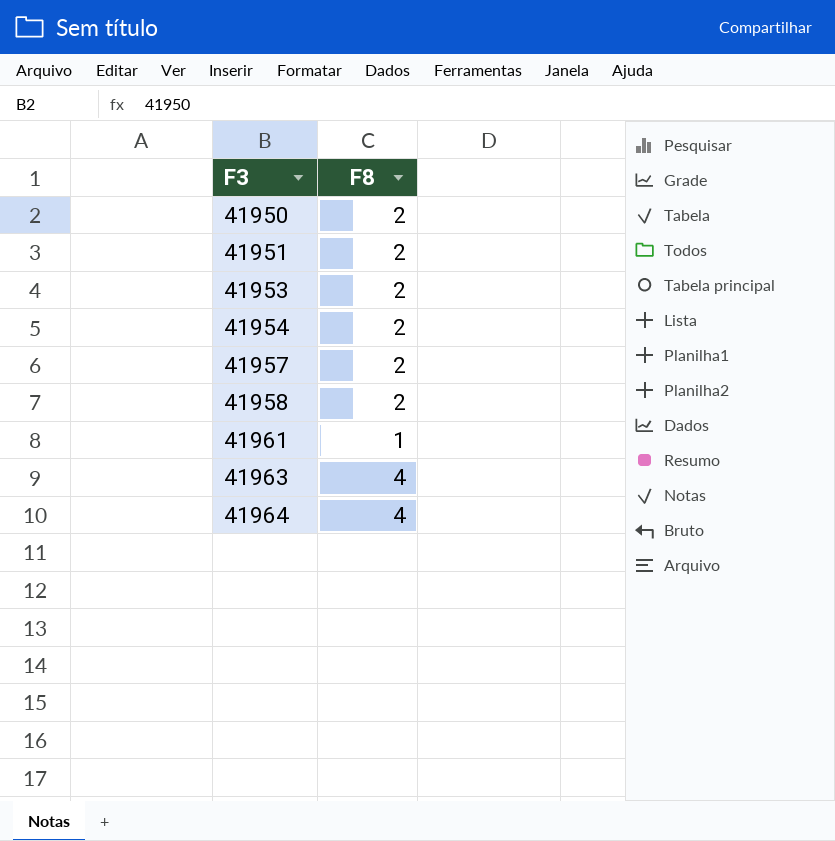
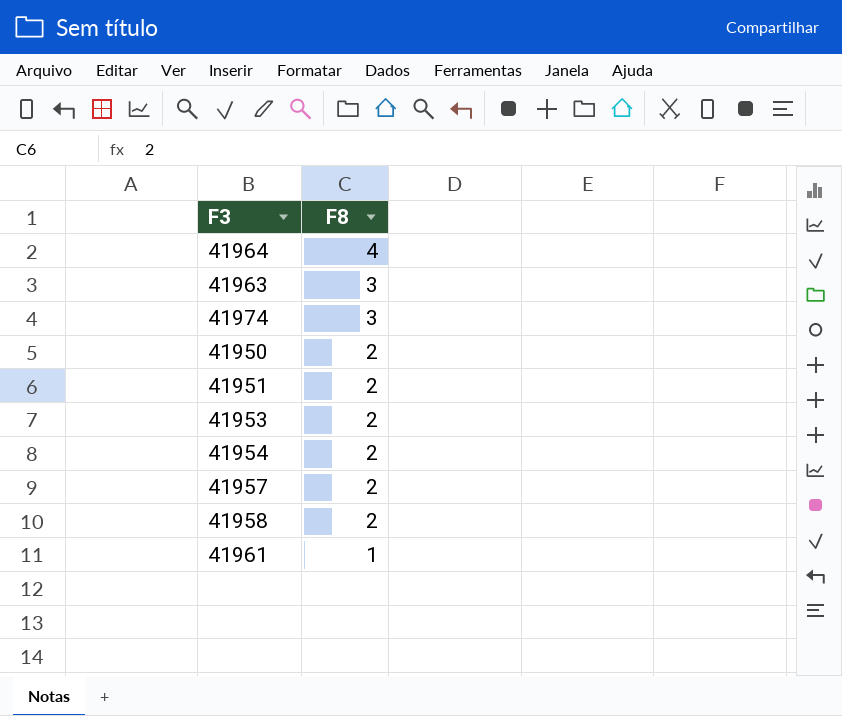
row order: F3 ascending -> F8 descending
41963 | F8: 4 -> 3
row 41974: none -> 3

